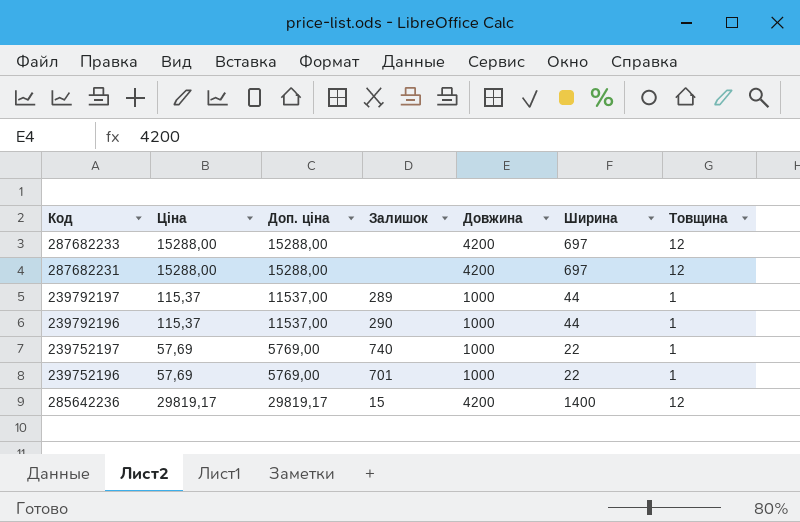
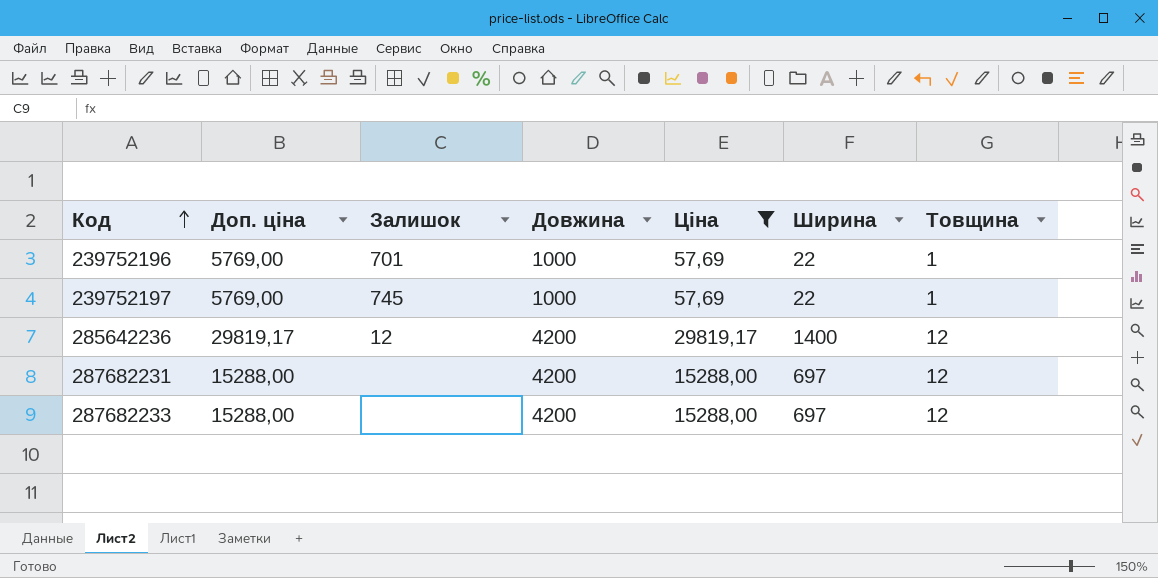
filter: none -> Ціна != 115,37
row order: none -> Код ascending
column Ціна | position: 2 -> 5
239752197 | Залишок: 740 -> 745
285642236 | Залишок: 15 -> 12

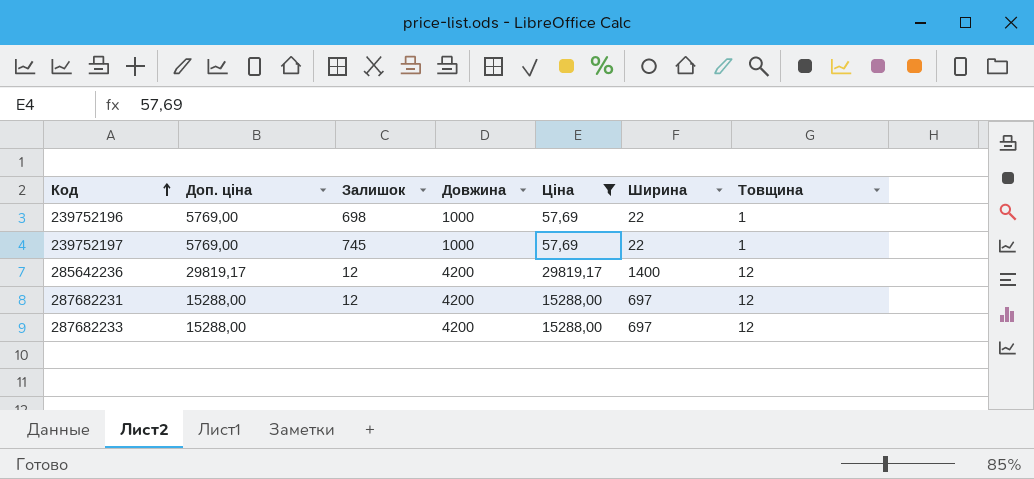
239752196 | Залишок: 701 -> 698
287682231 | Залишок: none -> 12

